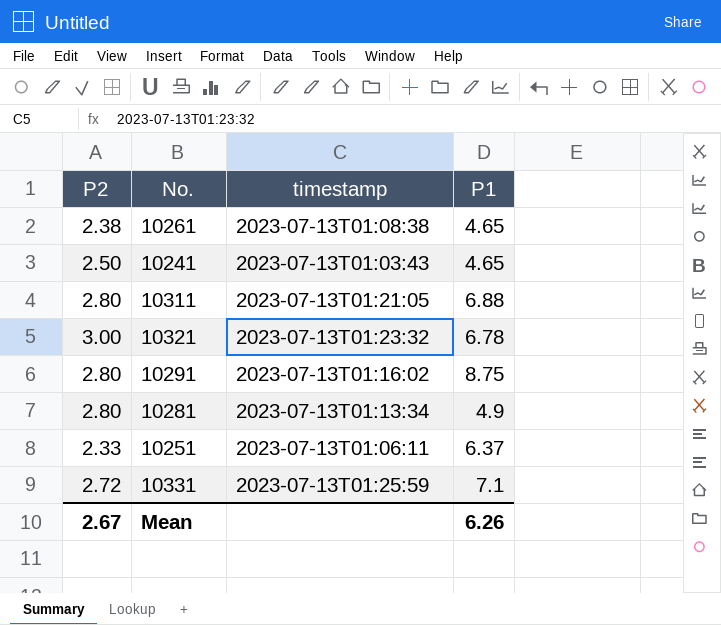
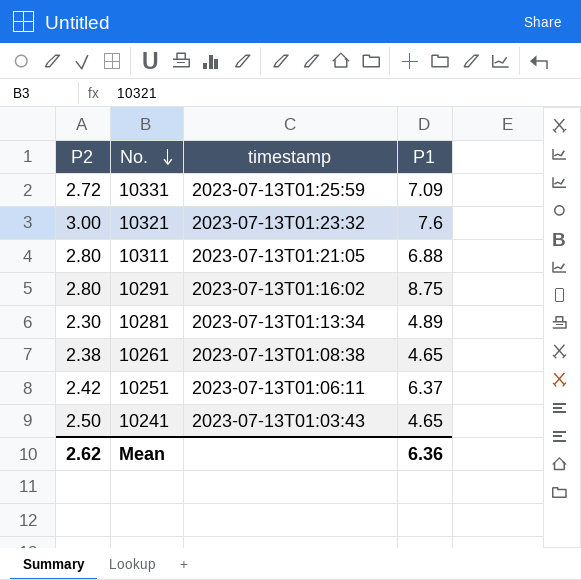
row order: none -> No. descending
10331 | P1: 7.1 -> 7.09
10321 | P1: 6.78 -> 7.6
10281 | P2: 2.80 -> 2.30
10281 | P1: 4.9 -> 4.89
10251 | P2: 2.33 -> 2.42
Mean | P2: 2.67 -> 2.62
Mean | P1: 6.26 -> 6.36

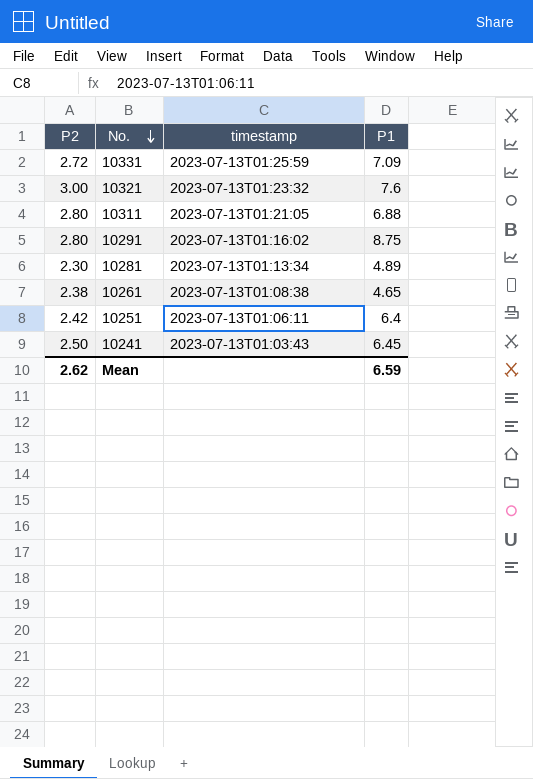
10251 | P1: 6.37 -> 6.4
10241 | P1: 4.65 -> 6.45
Mean | P1: 6.36 -> 6.59

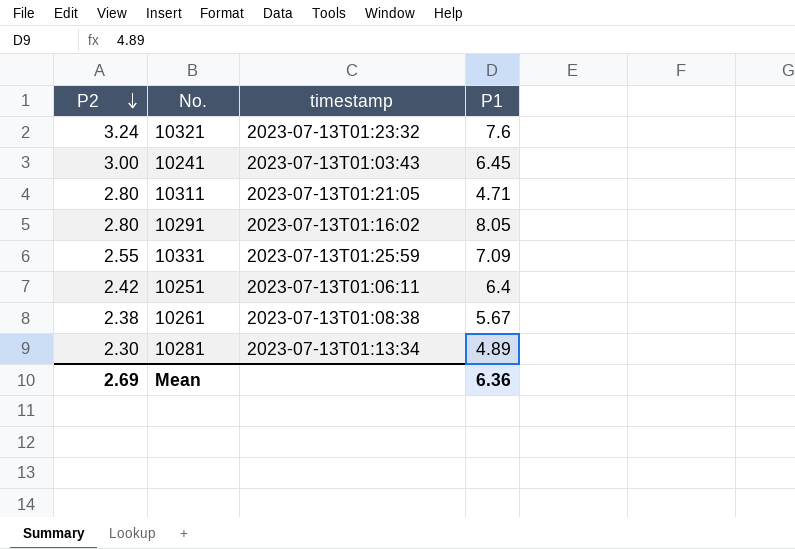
row order: No. descending -> P2 descending
10321 | P2: 3.00 -> 3.24
10241 | P2: 2.50 -> 3.00
10311 | P1: 6.88 -> 4.71
10291 | P1: 8.75 -> 8.05
10331 | P2: 2.72 -> 2.55
10261 | P1: 4.65 -> 5.67
Mean | P2: 2.62 -> 2.69
Mean | P1: 6.59 -> 6.36

